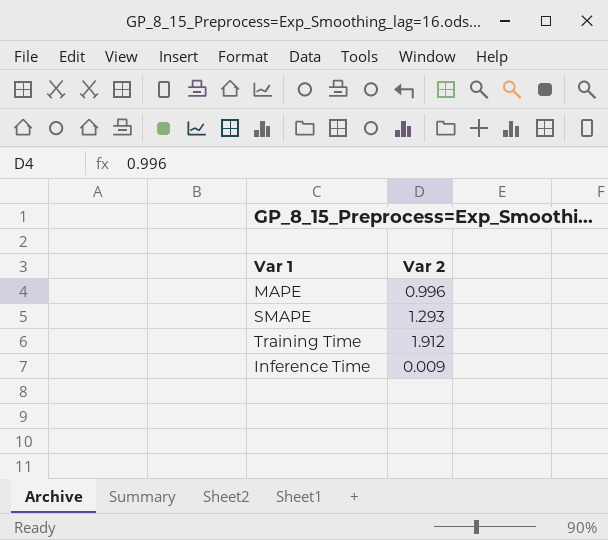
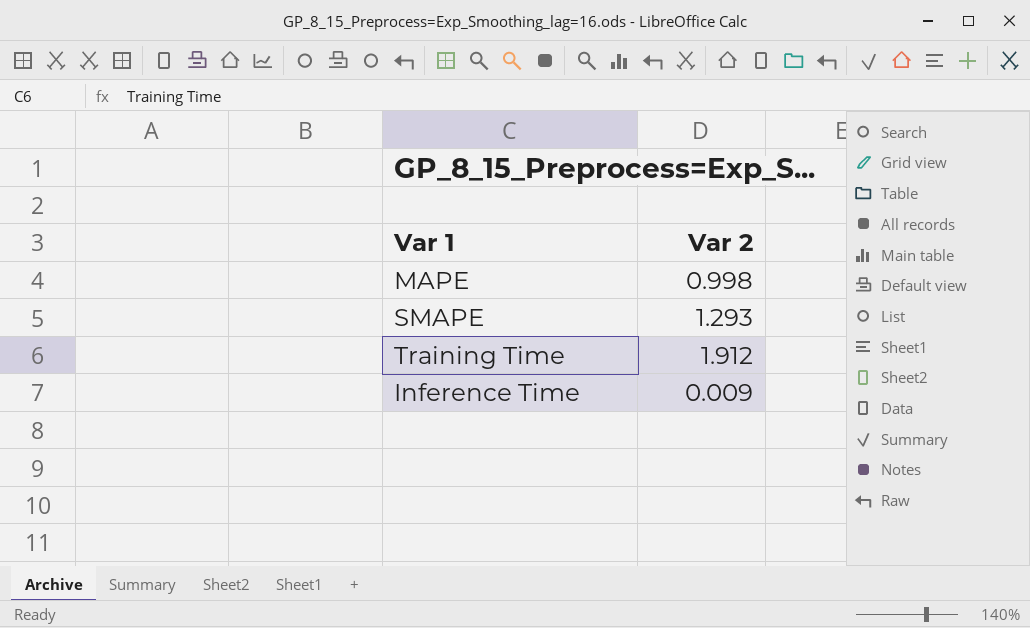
MAPE | Var 2: 0.996 -> 0.998

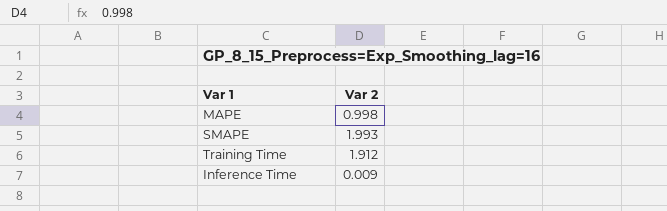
SMAPE | Var 2: 1.293 -> 1.993

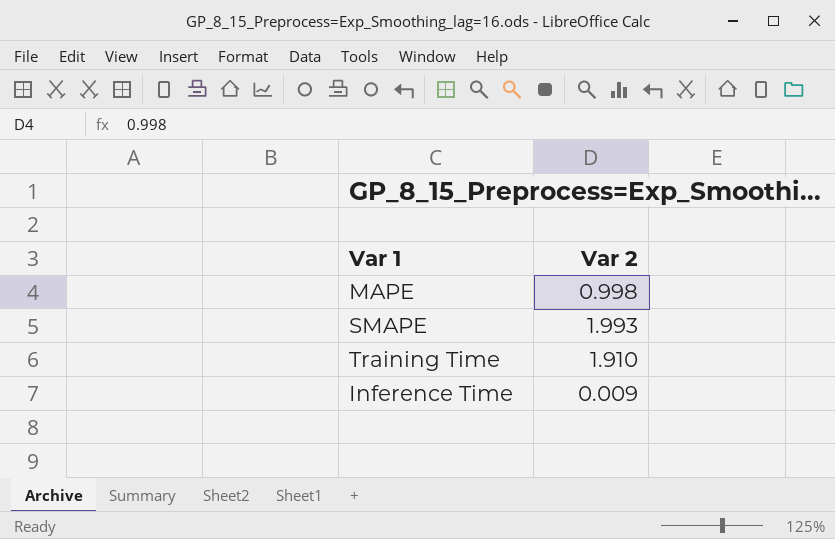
Training Time | Var 2: 1.912 -> 1.910

